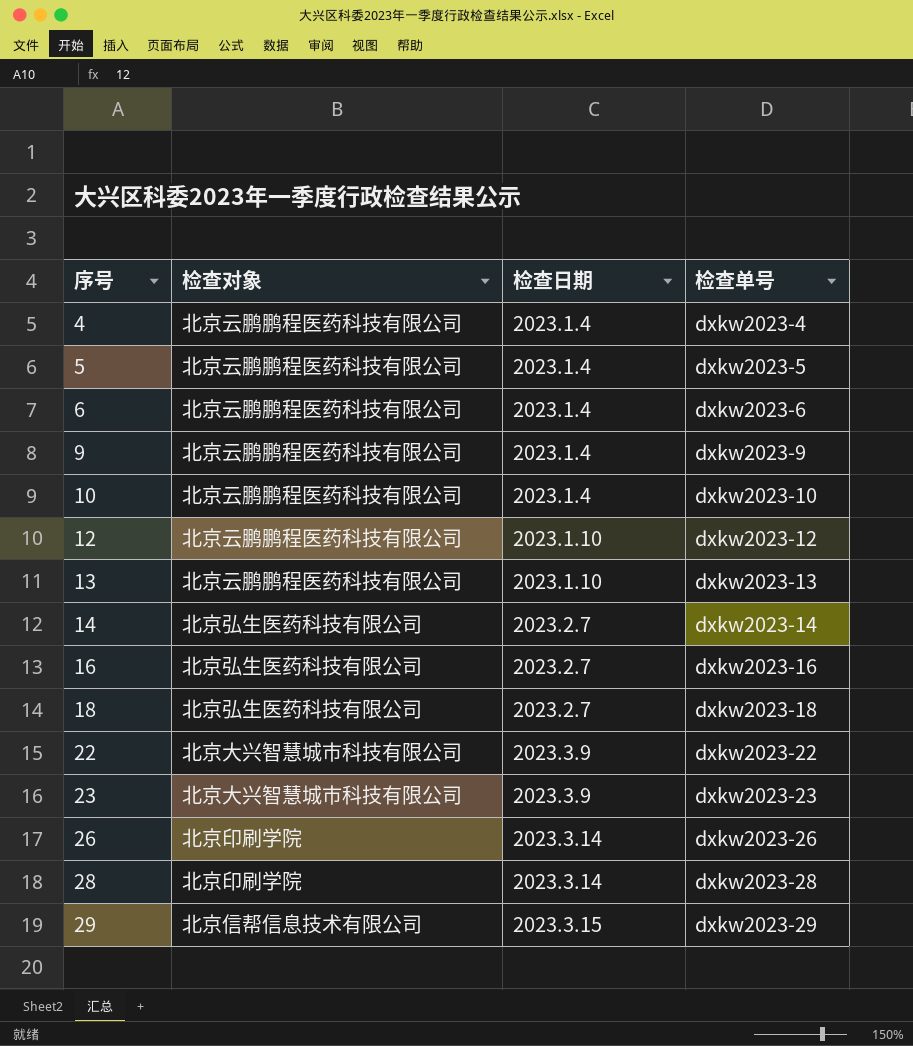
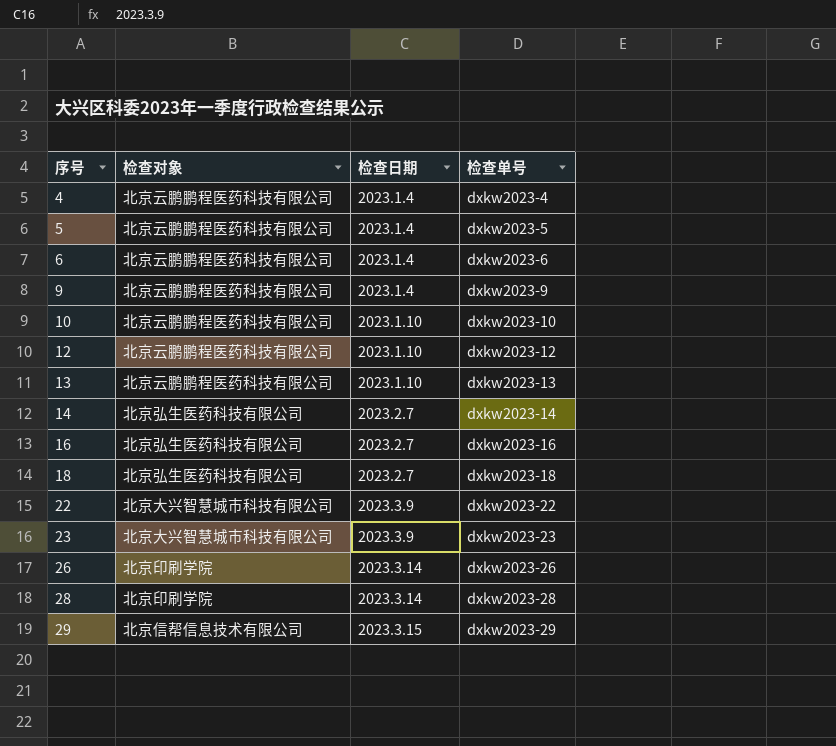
10 | 检查日期: 2023.1.4 -> 2023.1.10

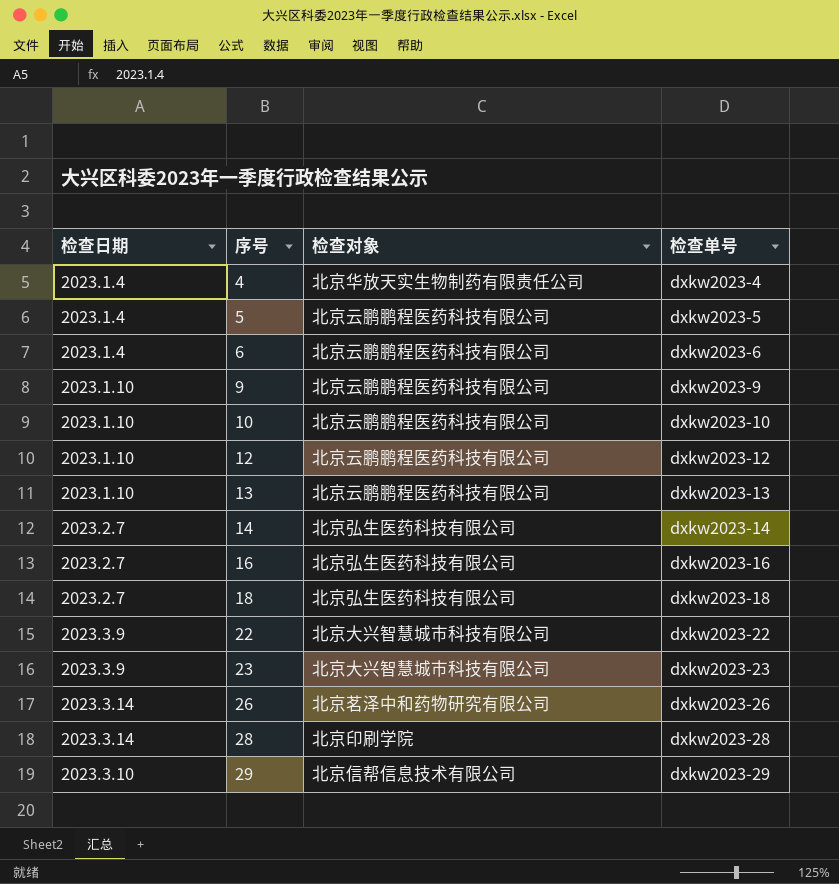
column 检查日期 | position: 3 -> 1
4 | 检查对象: 北京云鹏鹏程医药科技有限公司 -> 北京华放天实生物制药有限责任公司
9 | 检查日期: 2023.1.4 -> 2023.1.10
26 | 检查对象: 北京印刷学院 -> 北京茗泽中和药物研究有限公司
29 | 检查日期: 2023.3.15 -> 2023.3.10

